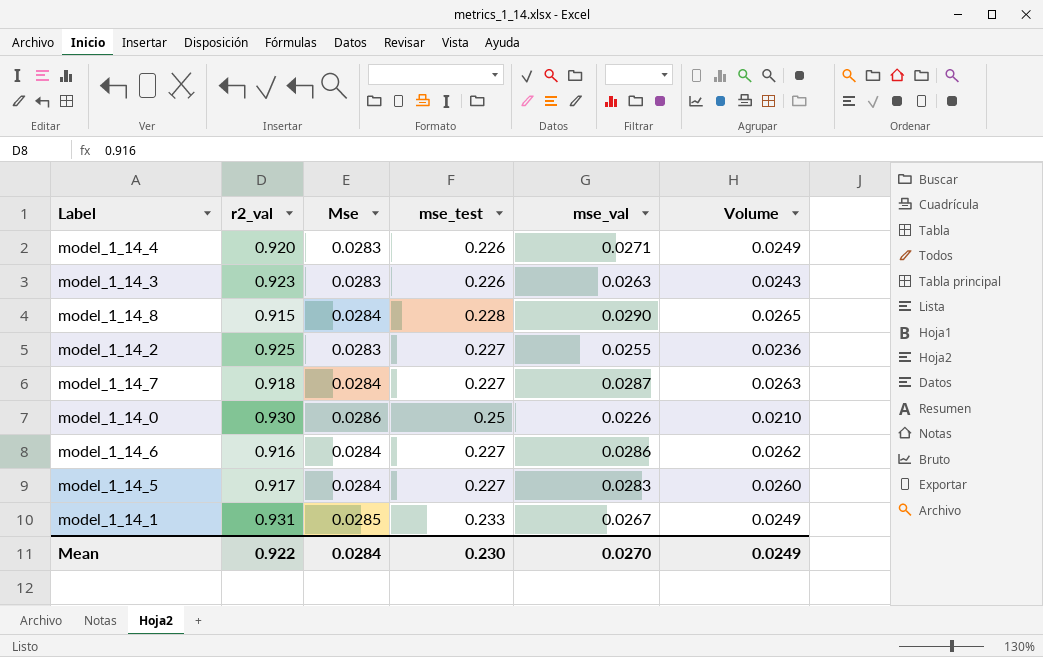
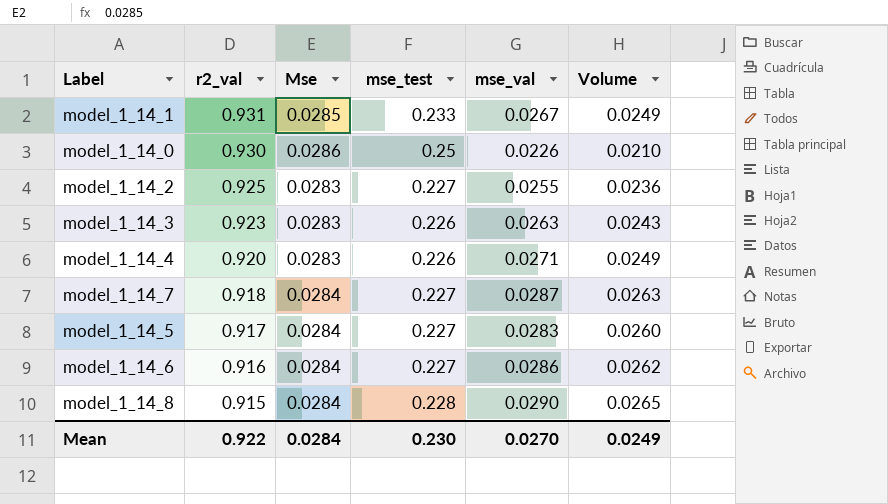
row order: none -> r2_val descending

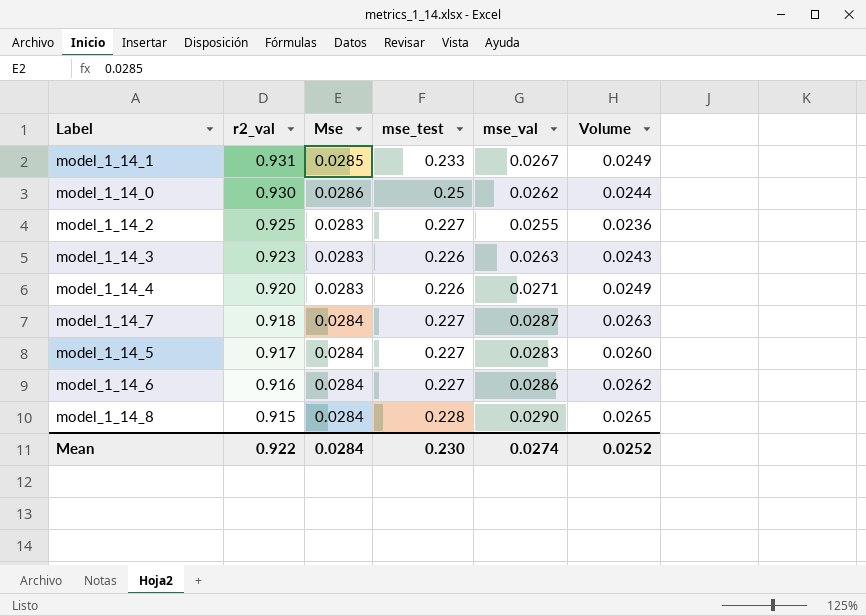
model_1_14_0 | mse_val: 0.0226 -> 0.0262
model_1_14_0 | Volume: 0.0210 -> 0.0244
Mean | mse_val: 0.0270 -> 0.0274
Mean | Volume: 0.0249 -> 0.0252

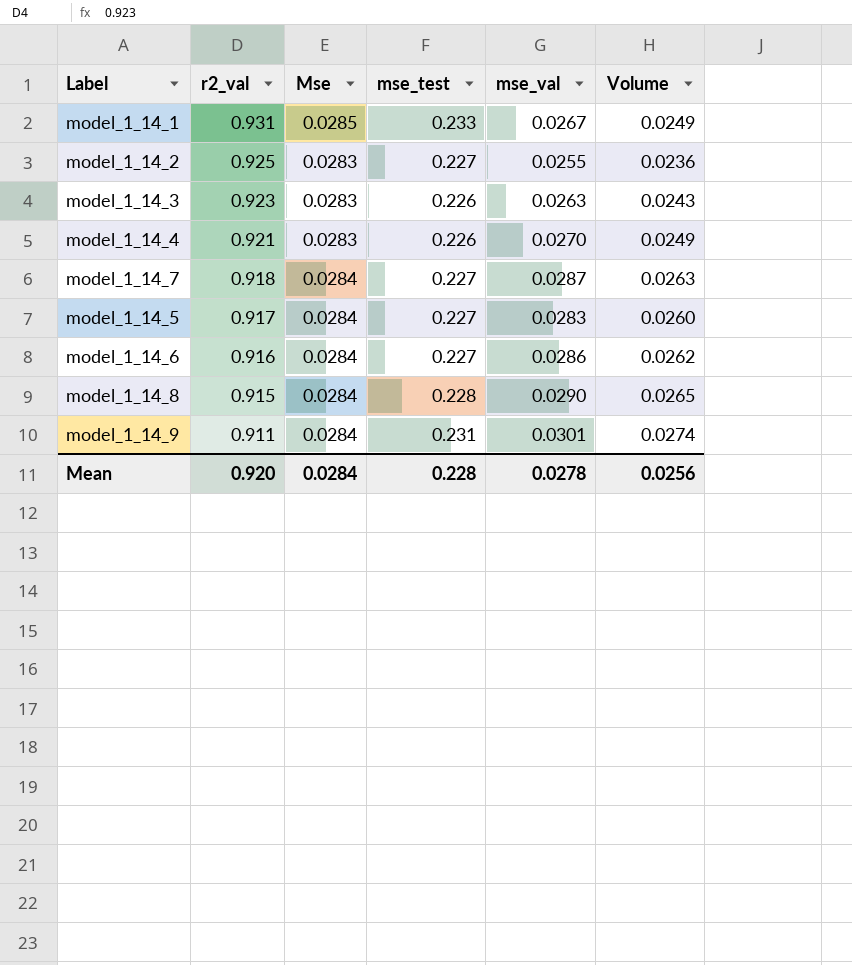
row model_1_14_0: 0.930 | 0.0286 | 0.25 | 0.0262 | 0.0244 -> none
model_1_14_4 | r2_val: 0.920 -> 0.921
model_1_14_4 | mse_val: 0.0271 -> 0.0270
row model_1_14_9: none -> 0.911 | 0.0284 | 0.231 | 0.0301 | 0.0274
Mean | r2_val: 0.922 -> 0.920
Mean | mse_test: 0.230 -> 0.228
Mean | mse_val: 0.0274 -> 0.0278
Mean | Volume: 0.0252 -> 0.0256

